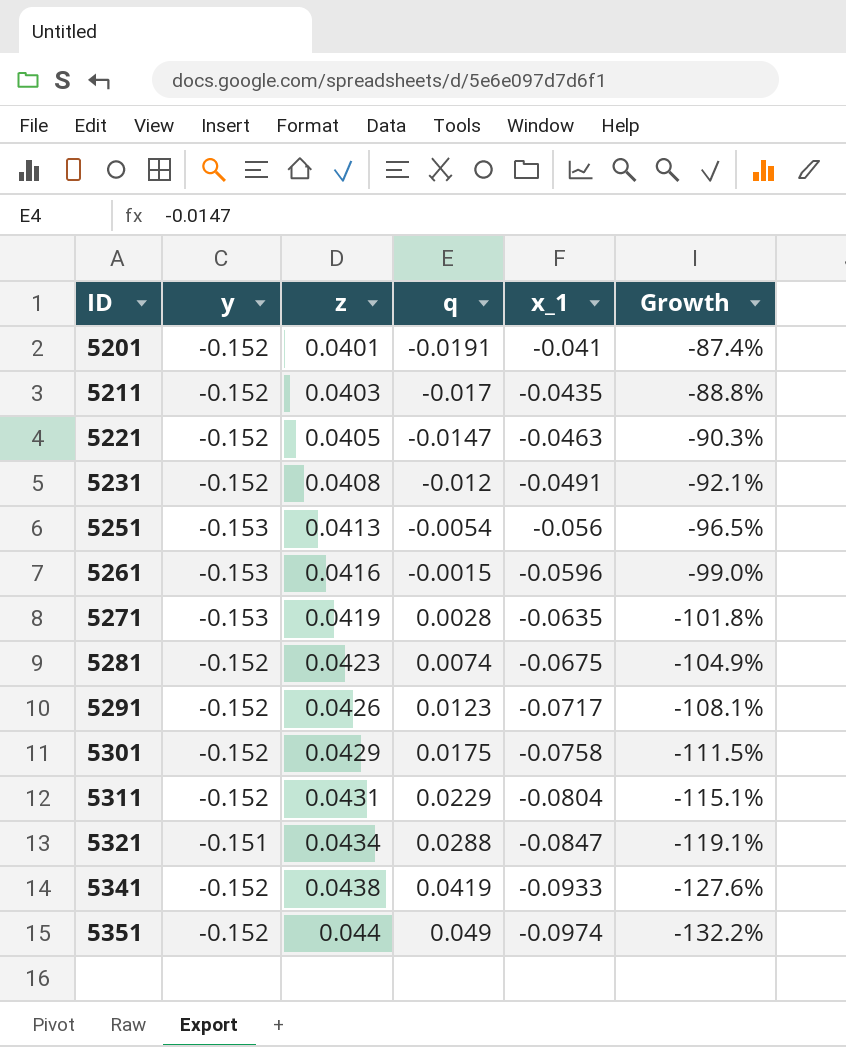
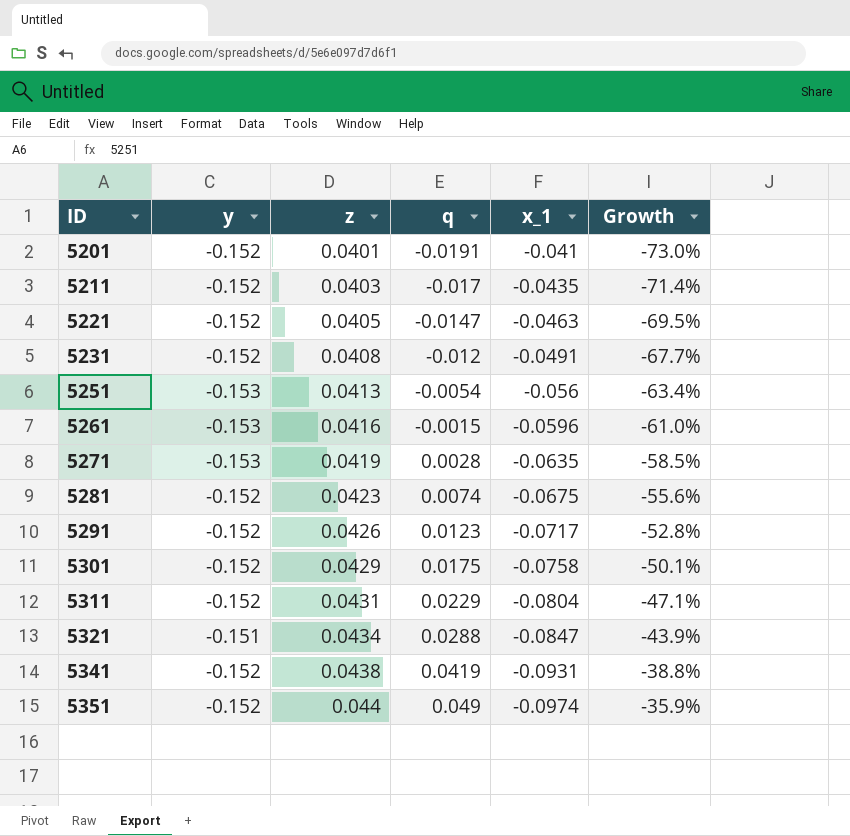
column Growth | formula: ([q] - [y]) / [y] -> ([x_1] - [y]) / [y]
5341 | x_1: -0.0933 -> -0.0931

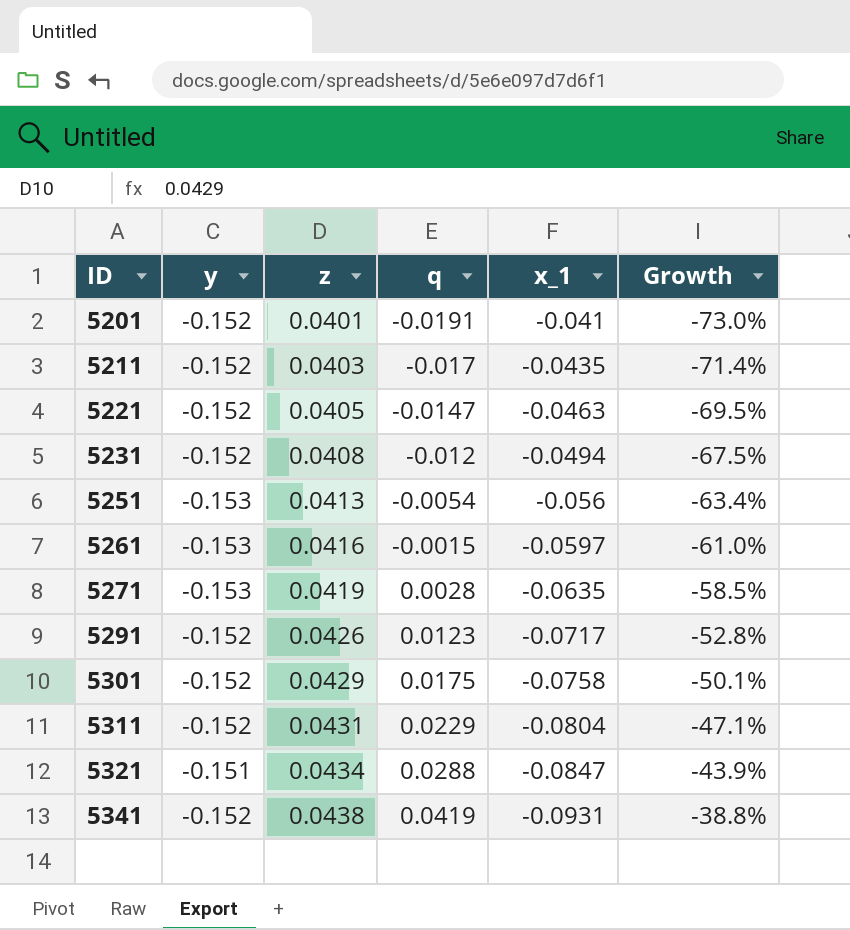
row 5281: -0.152 | 0.0423 | 0.0074 | -0.0675 | -55.6% -> none
row 5351: -0.152 | 0.044 | 0.049 | -0.0974 | -35.9% -> none
5231 | x_1: -0.0491 -> -0.0494
5231 | Growth: -67.7% -> -67.5%
5261 | x_1: -0.0596 -> -0.0597

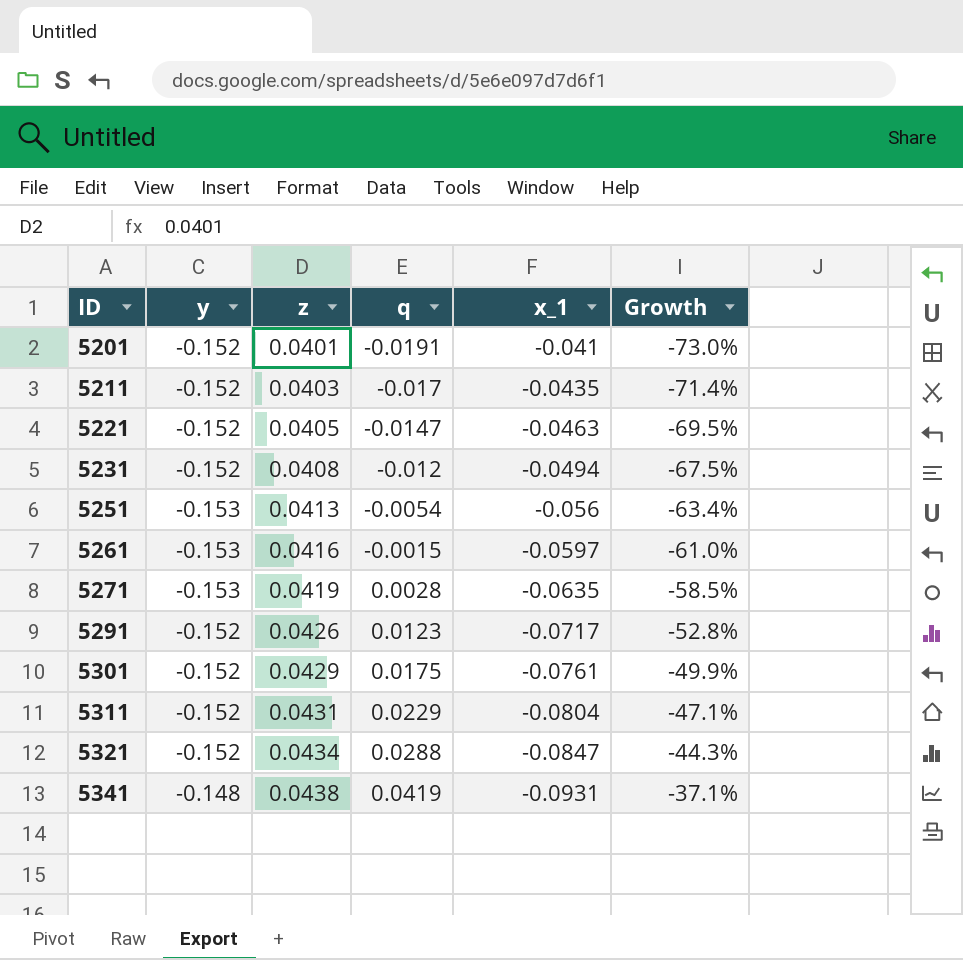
5301 | x_1: -0.0758 -> -0.0761
5301 | Growth: -50.1% -> -49.9%
5321 | y: -0.151 -> -0.152
5321 | Growth: -43.9% -> -44.3%
5341 | y: -0.152 -> -0.148
5341 | Growth: -38.8% -> -37.1%

